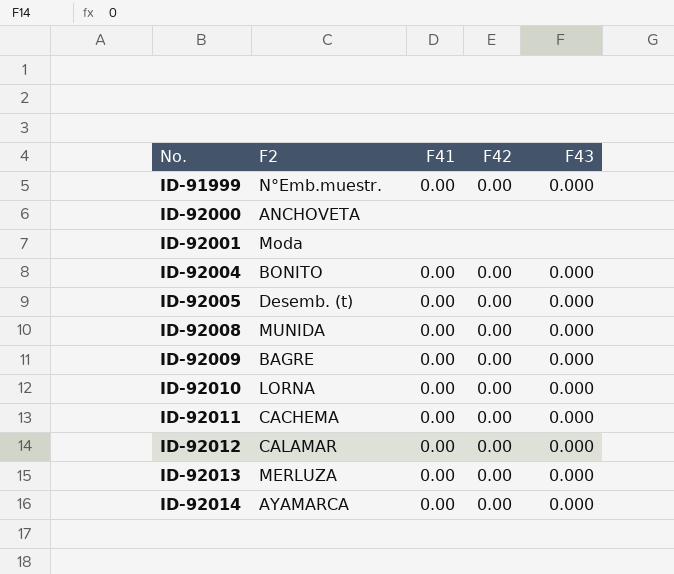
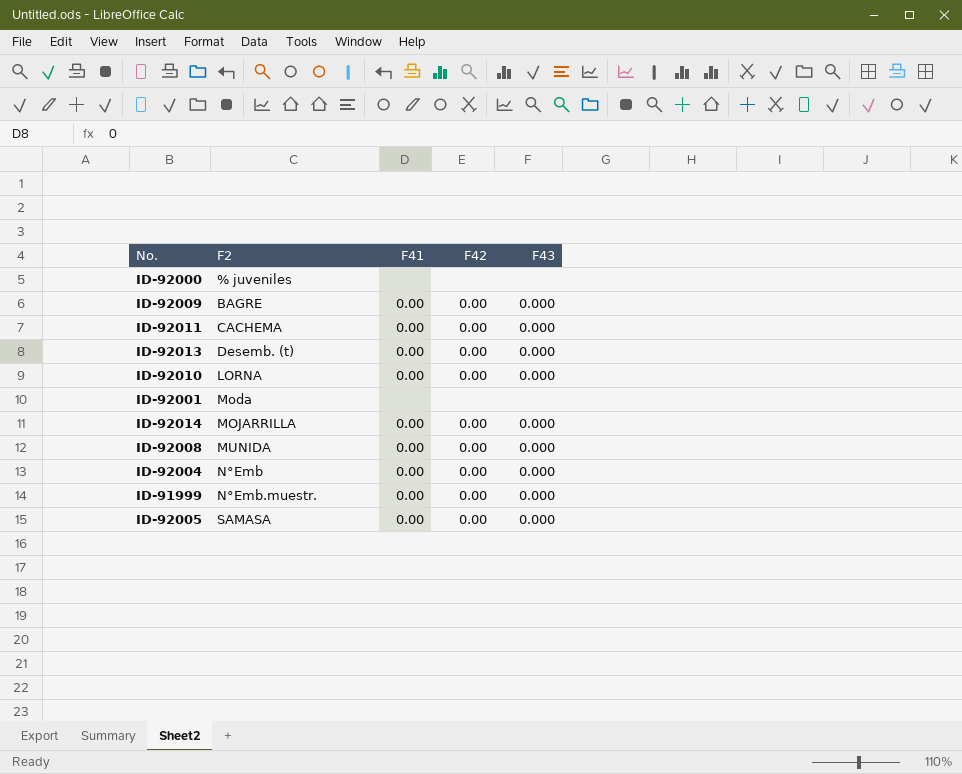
row order: No. ascending -> F2 ascending
row ID-92012: CALAMAR | 0.00 | 0.00 | 0.000 -> none
ID-92000 | F2: ANCHOVETA -> % juveniles
ID-92013 | F2: MERLUZA -> Desemb. (t)
ID-92014 | F2: AYAMARCA -> MOJARRILLA
ID-92004 | F2: BONITO -> N°Emb
ID-92005 | F2: Desemb. (t) -> SAMASA

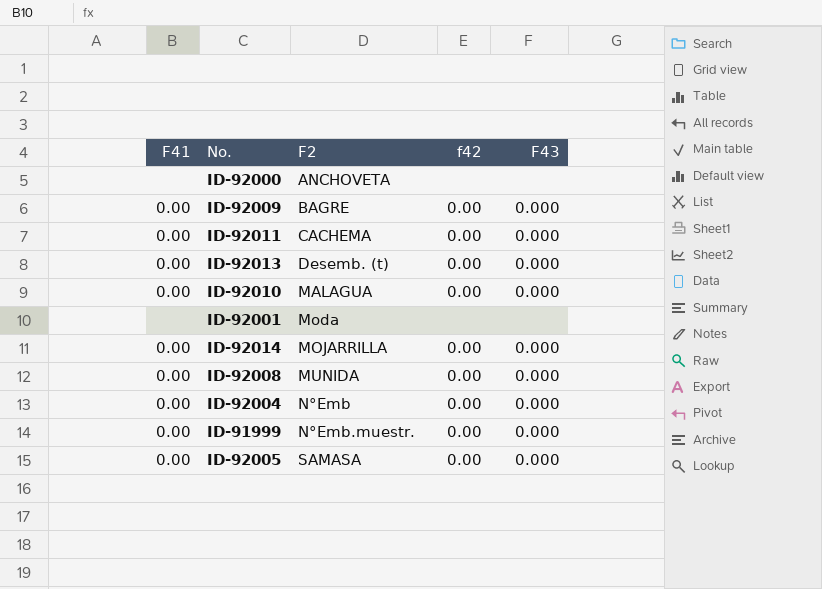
column F41 | position: 3 -> 1
column name: F42 -> f42
ID-92000 | F2: % juveniles -> ANCHOVETA
ID-92010 | F2: LORNA -> MALAGUA

